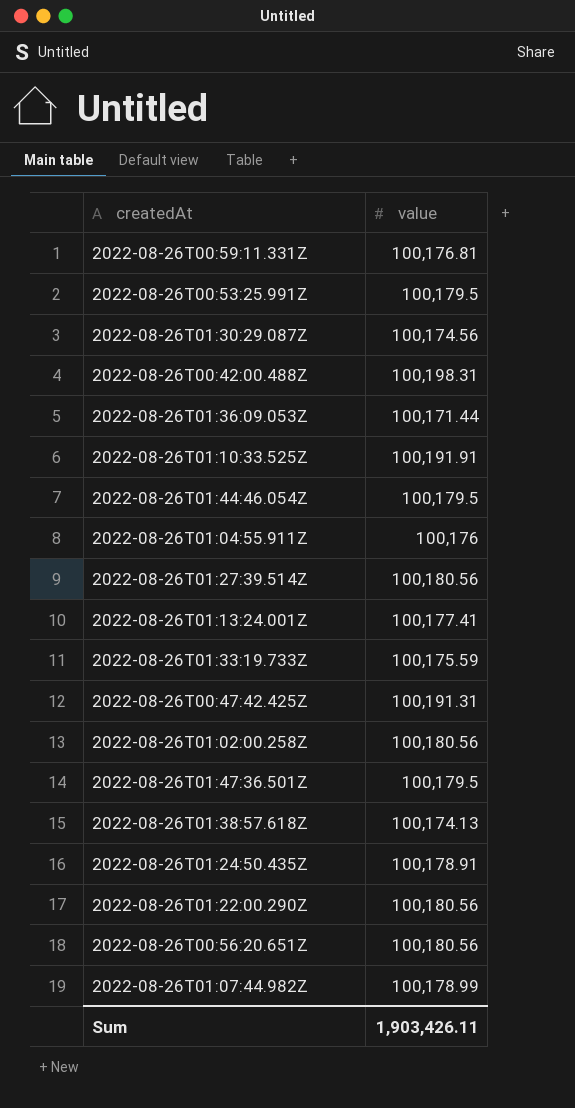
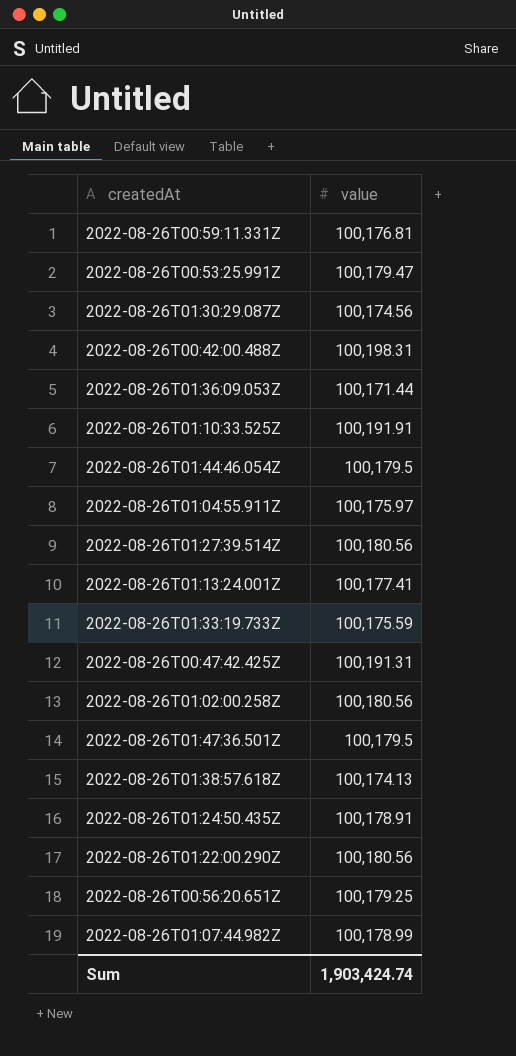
2022-08-26T00:53:25.991Z | value: 100,179.5 -> 100,179.47
2022-08-26T01:04:55.911Z | value: 100,176 -> 100,175.97
2022-08-26T00:56:20.651Z | value: 100,180.56 -> 100,179.25
Sum | value: 1,903,426.11 -> 1,903,424.74

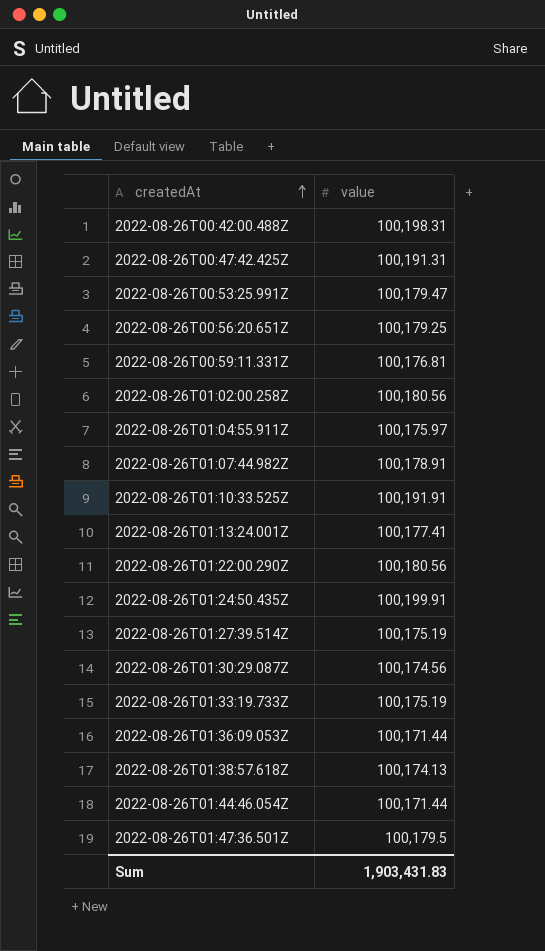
row order: none -> createdAt ascending
2022-08-26T01:07:44.982Z | value: 100,178.99 -> 100,178.91
2022-08-26T01:24:50.435Z | value: 100,178.91 -> 100,199.91
2022-08-26T01:27:39.514Z | value: 100,180.56 -> 100,175.19
2022-08-26T01:33:19.733Z | value: 100,175.59 -> 100,175.19
2022-08-26T01:44:46.054Z | value: 100,179.5 -> 100,171.44
Sum | value: 1,903,424.74 -> 1,903,431.83

